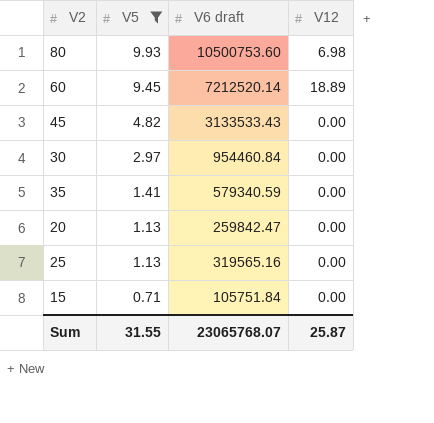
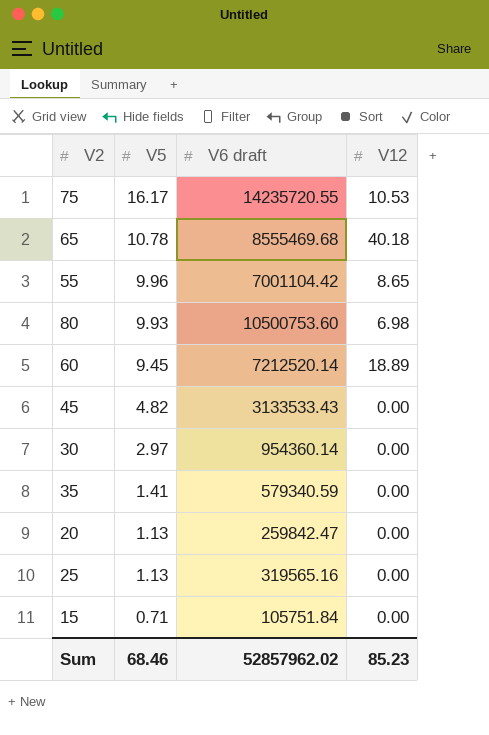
filter: V5 <= 9.93 -> none
30 | V6 draft: 954460.84 -> 954360.14
Sum | V5: 31.55 -> 68.46
Sum | V6 draft: 23065768.07 -> 52857962.02
Sum | V12: 25.87 -> 85.23

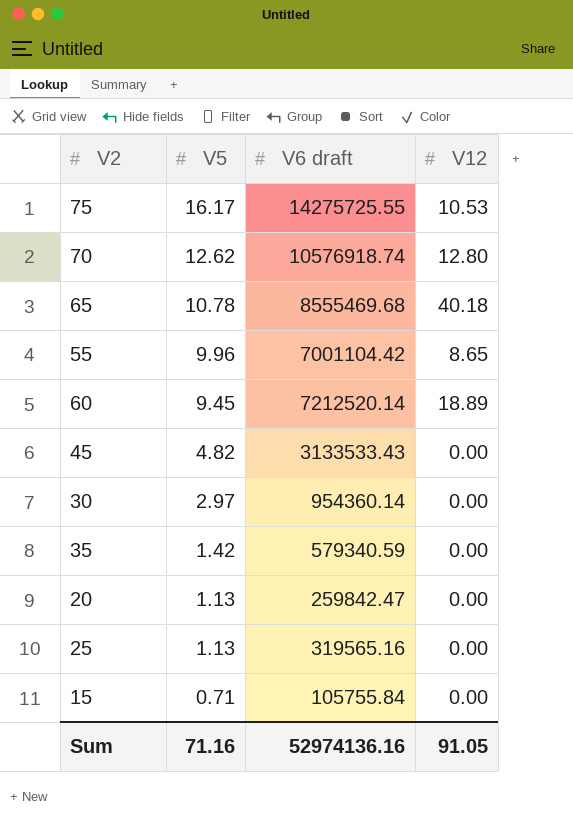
row 80: 9.93 | 10500753.60 | 6.98 -> none
75 | V6 draft: 14235720.55 -> 14275725.55
row 70: none -> 12.62 | 10576918.74 | 12.80
35 | V5: 1.41 -> 1.42
15 | V6 draft: 105751.84 -> 105755.84
Sum | V5: 68.46 -> 71.16
Sum | V6 draft: 52857962.02 -> 52974136.16
Sum | V12: 85.23 -> 91.05

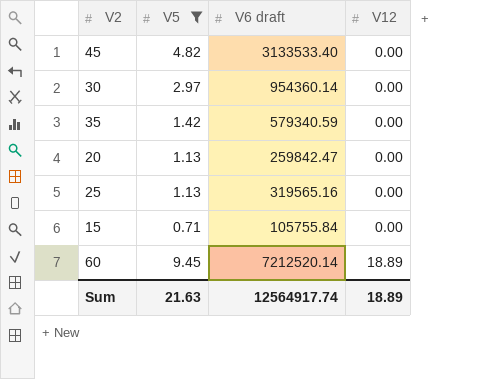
filter: none -> V5 <= 9.45
row order: V5 descending -> V12 ascending
45 | V6 draft: 3133533.43 -> 3133533.40
Sum | V5: 71.16 -> 21.63
Sum | V6 draft: 52974136.16 -> 12564917.74
Sum | V12: 91.05 -> 18.89

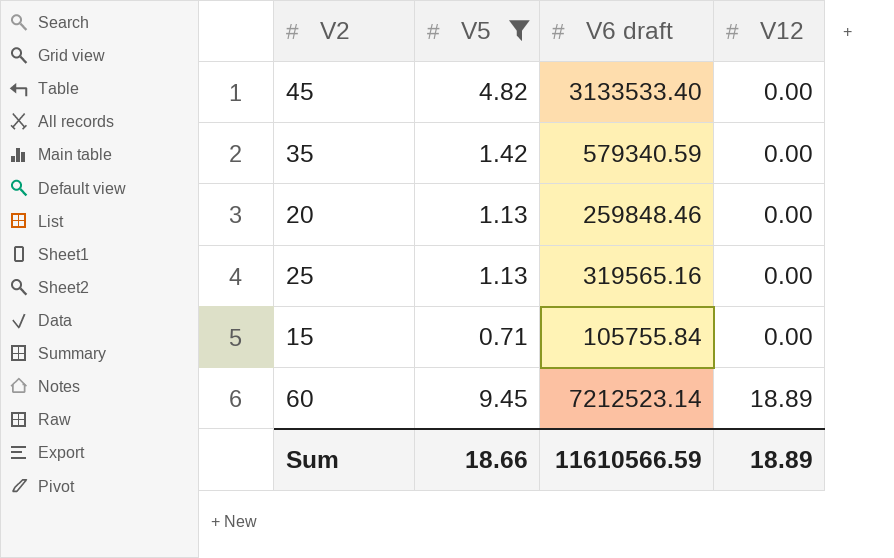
row 30: 2.97 | 954360.14 | 0.00 -> none
20 | V6 draft: 259842.47 -> 259848.46
60 | V6 draft: 7212520.14 -> 7212523.14
Sum | V5: 21.63 -> 18.66
Sum | V6 draft: 12564917.74 -> 11610566.59

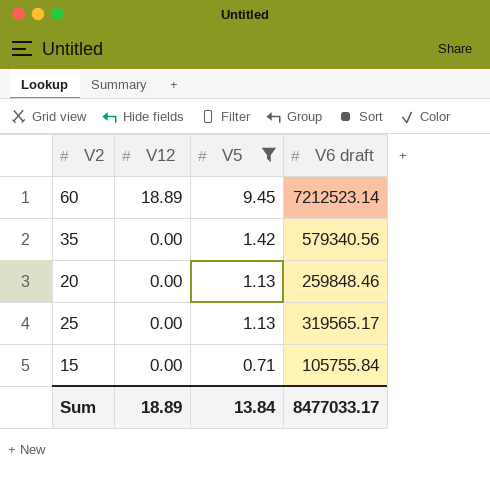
row order: V12 ascending -> V12 descending
column V12 | position: 4 -> 2
row 45: 4.82 | 3133533.40 | 0.00 -> none
35 | V6 draft: 579340.59 -> 579340.56
25 | V6 draft: 319565.16 -> 319565.17
Sum | V5: 18.66 -> 13.84
Sum | V6 draft: 11610566.59 -> 8477033.17

